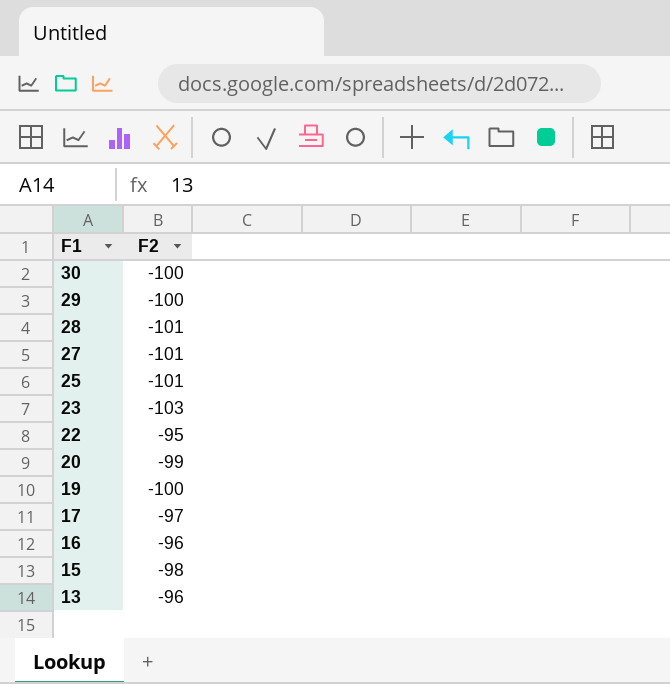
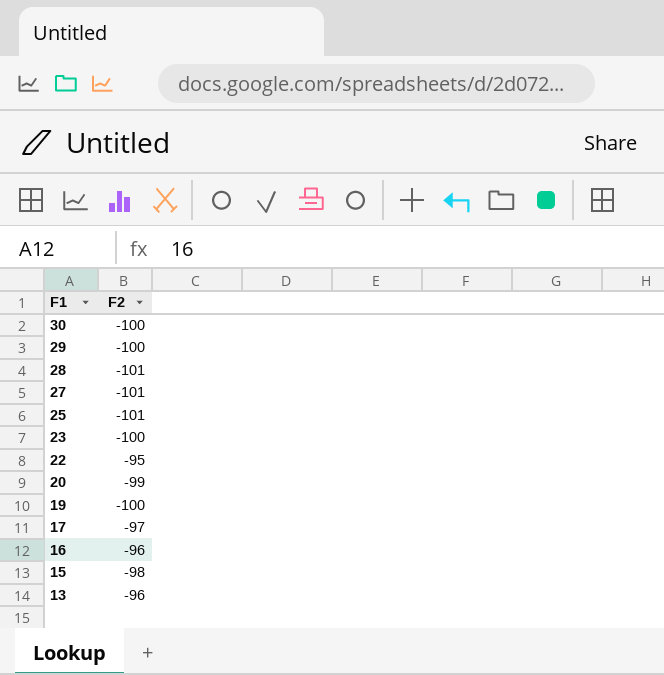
23 | F2: -103 -> -100

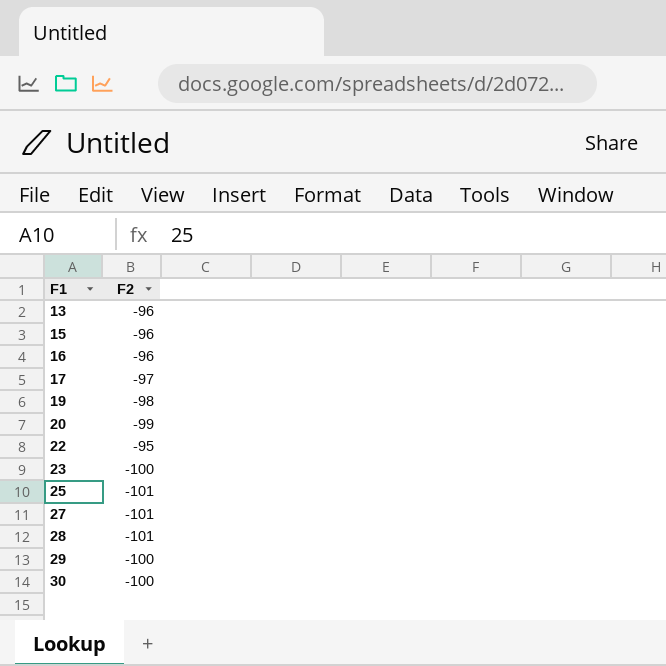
row order: F1 descending -> F1 ascending
15 | F2: -98 -> -96
19 | F2: -100 -> -98

